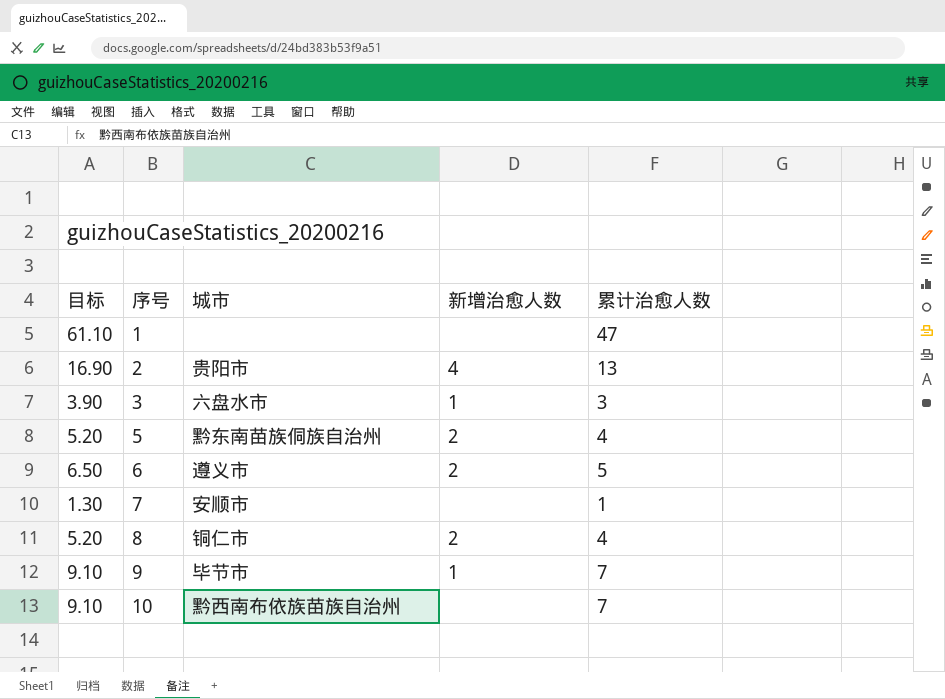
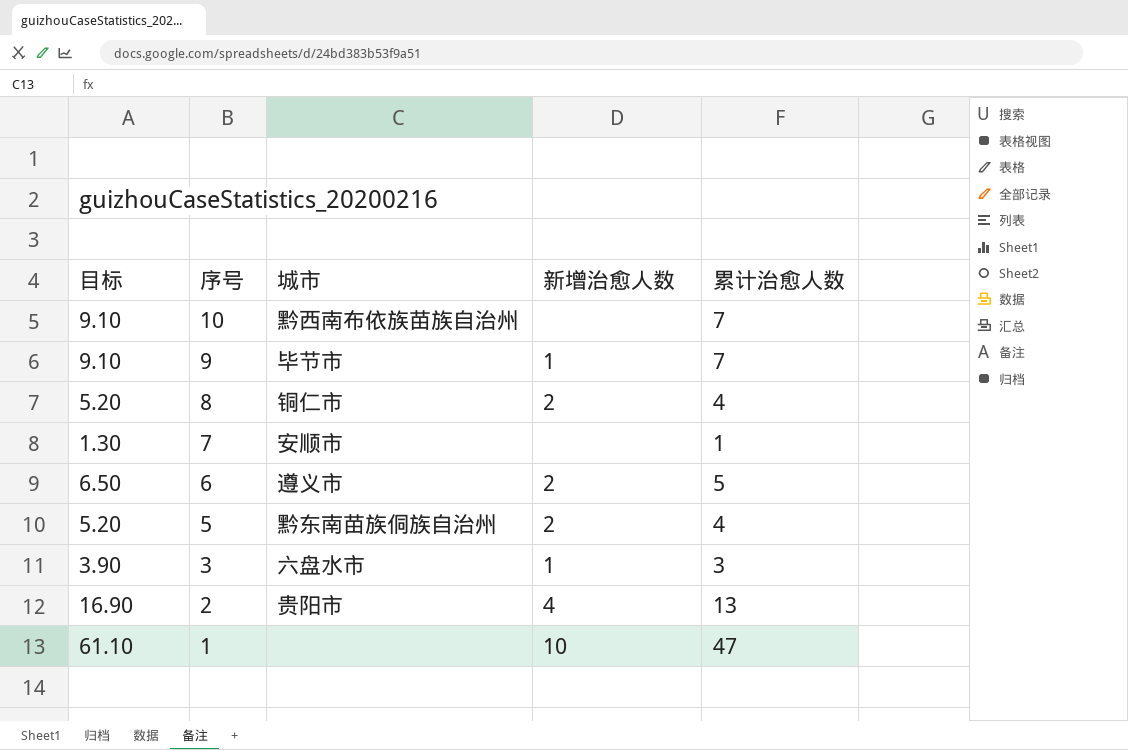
row order: 序号 ascending -> 序号 descending
1 | 新增治愈人数: none -> 10

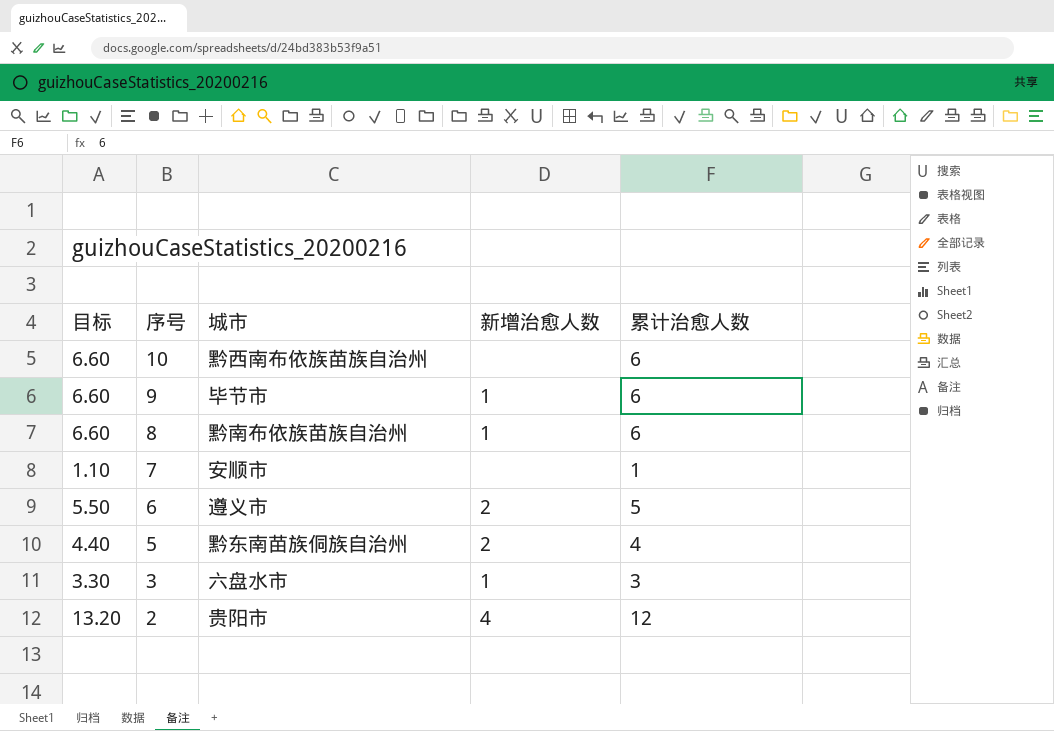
column 目标 | formula: [累计治愈人数] * 1.3 -> [累计治愈人数] * 1.1
row 1: 61.10 | none | 10 | 47 -> none
10 | 累计治愈人数: 7 -> 6
9 | 累计治愈人数: 7 -> 6
8 | 城市: 铜仁市 -> 黔南布依族苗族自治州
8 | 新增治愈人数: 2 -> 1
8 | 累计治愈人数: 4 -> 6
2 | 累计治愈人数: 13 -> 12

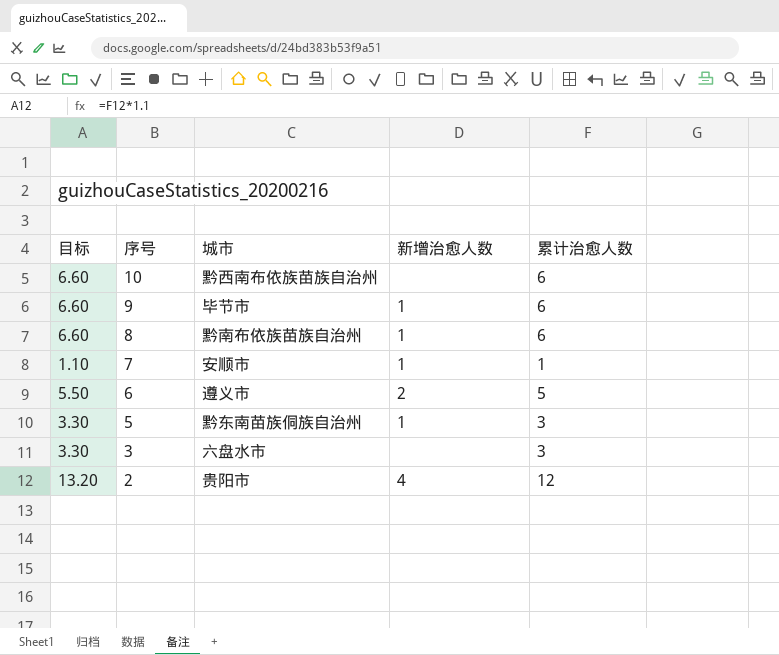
7 | 新增治愈人数: none -> 1
5 | 目标: 4.40 -> 3.30
5 | 新增治愈人数: 2 -> 1
5 | 累计治愈人数: 4 -> 3
3 | 新增治愈人数: 1 -> none

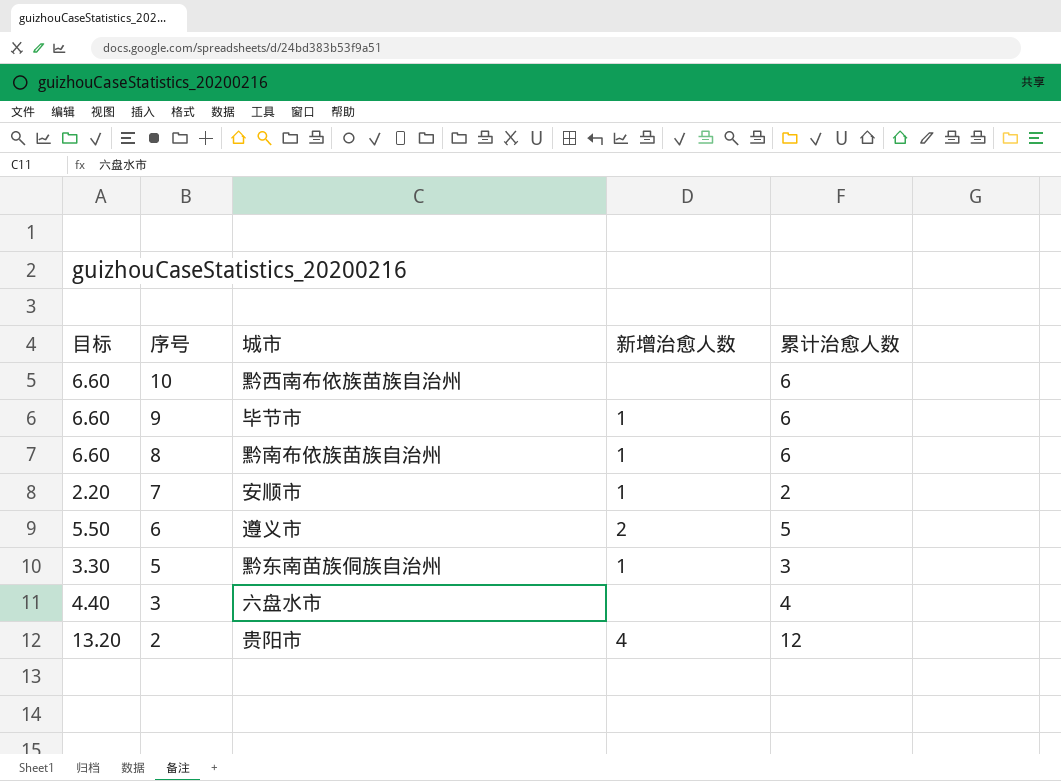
7 | 目标: 1.10 -> 2.20
7 | 累计治愈人数: 1 -> 2
3 | 目标: 3.30 -> 4.40
3 | 累计治愈人数: 3 -> 4

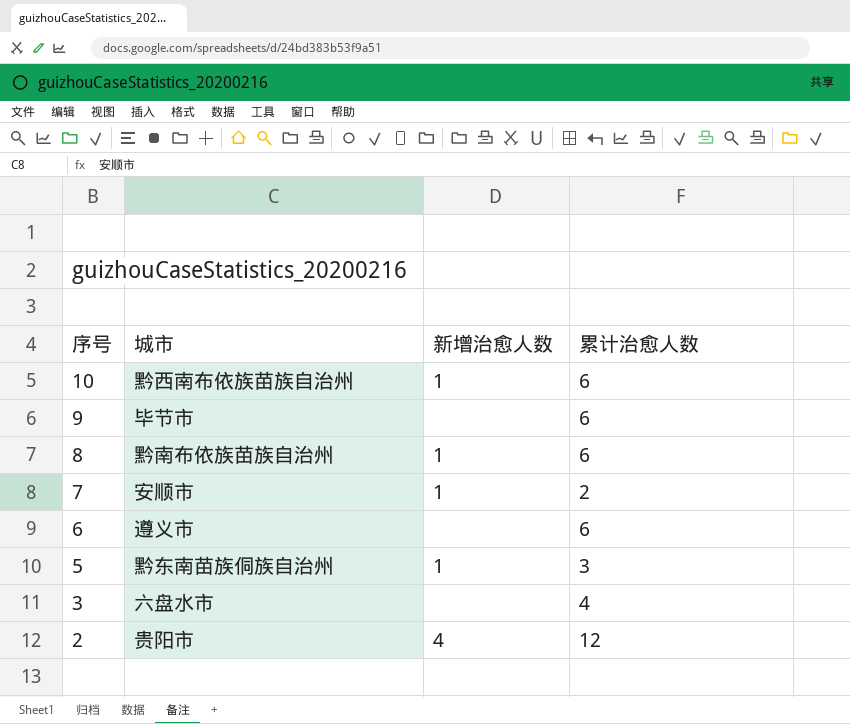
column 目标 | formula: [累计治愈人数] * 1.1 -> none
10 | 新增治愈人数: none -> 1
9 | 新增治愈人数: 1 -> none
6 | 新增治愈人数: 2 -> none
6 | 累计治愈人数: 5 -> 6

